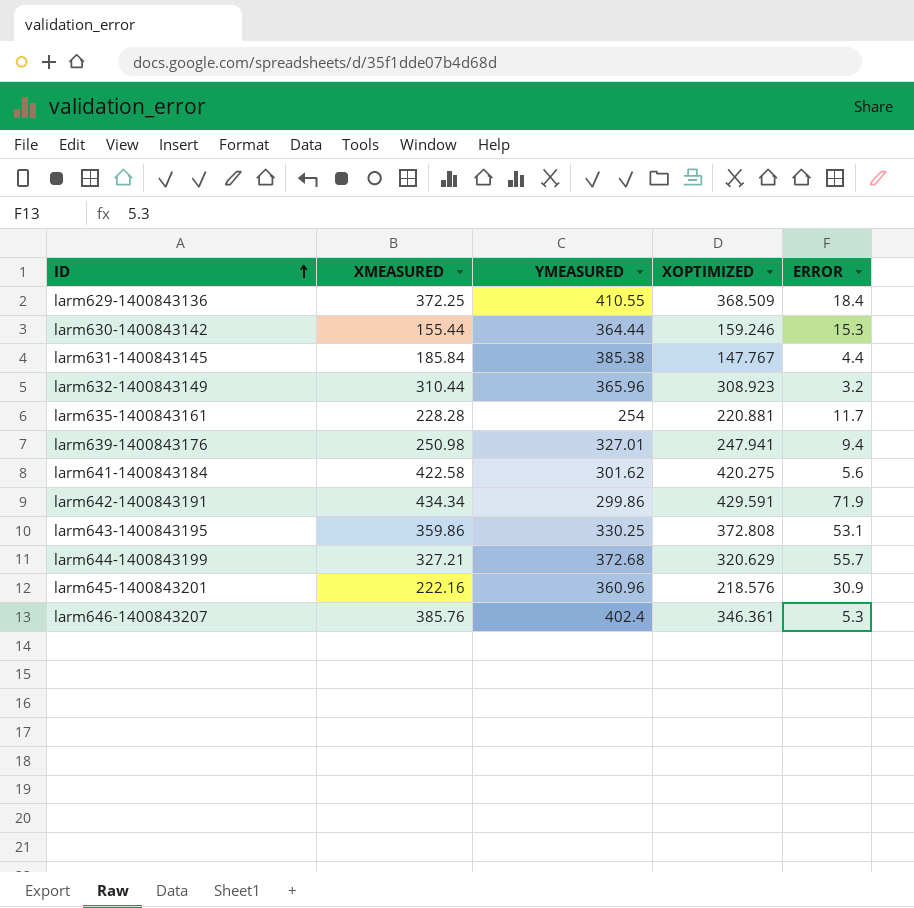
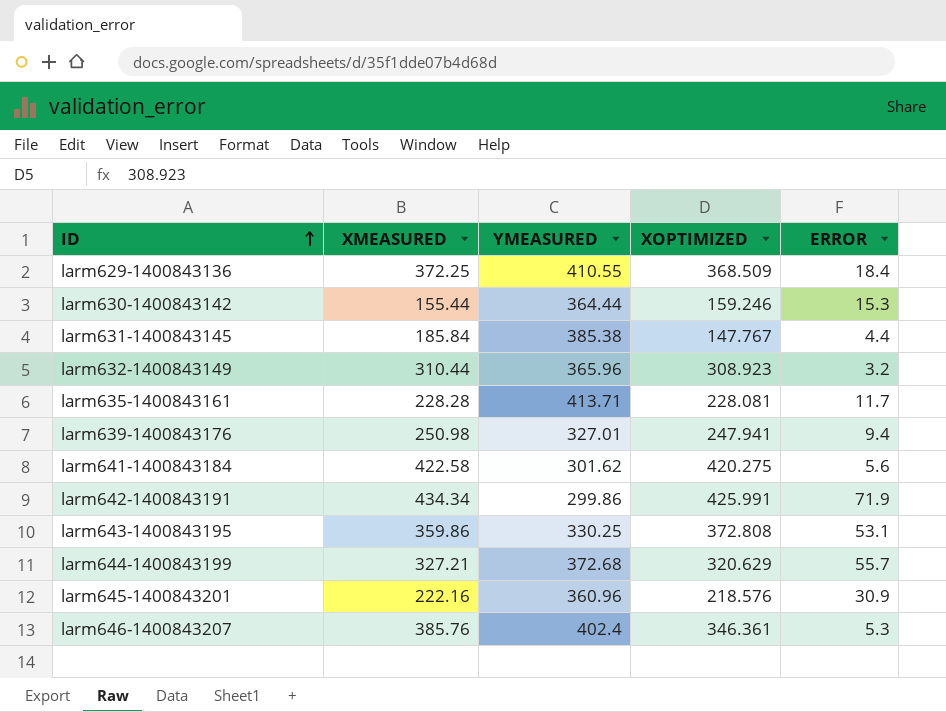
larm635-1400843161 | YMEASURED: 254 -> 413.71
larm635-1400843161 | XOPTIMIZED: 220.881 -> 228.081
larm642-1400843191 | XOPTIMIZED: 429.591 -> 425.991

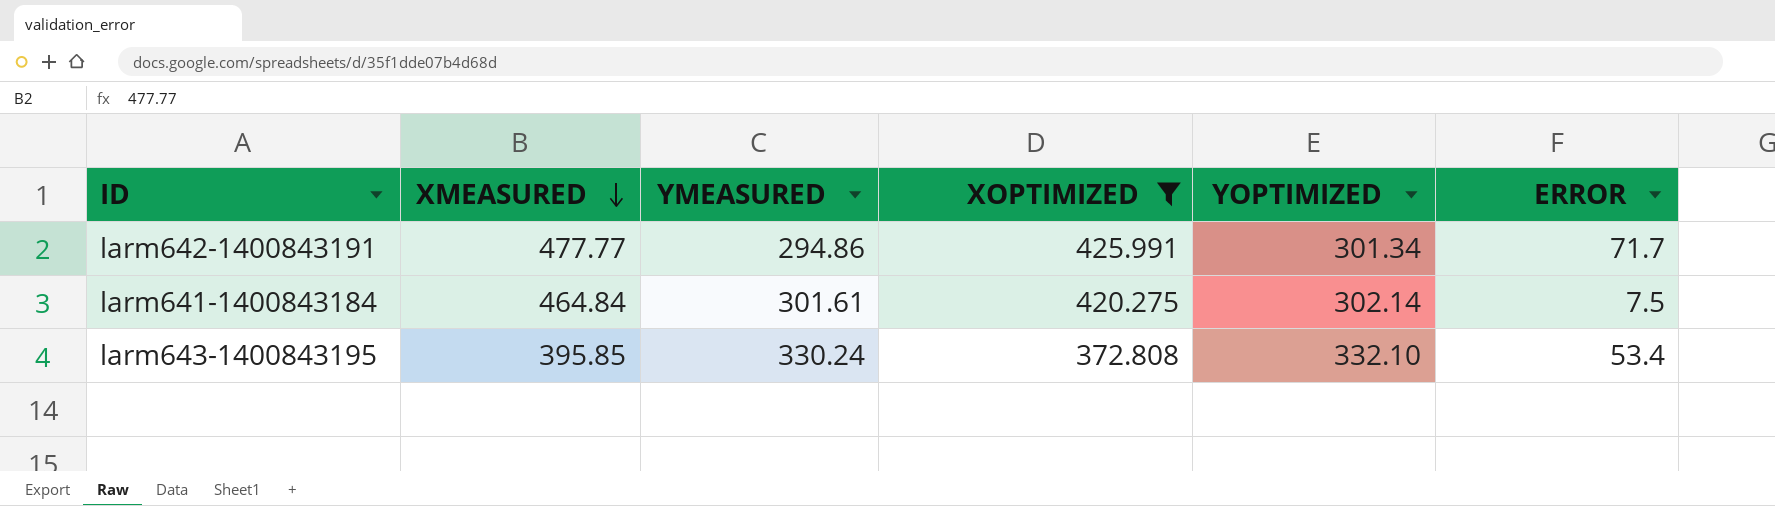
filter: none -> XOPTIMIZED >= 372.808
row order: ID ascending -> XMEASURED descending
column YOPTIMIZED | position: none -> 5
larm642-1400843191 | XMEASURED: 434.34 -> 477.77
larm642-1400843191 | YMEASURED: 299.86 -> 294.86
larm642-1400843191 | ERROR: 71.9 -> 71.7
larm641-1400843184 | XMEASURED: 422.58 -> 464.84
larm641-1400843184 | YMEASURED: 301.62 -> 301.61
larm641-1400843184 | ERROR: 5.6 -> 7.5
larm643-1400843195 | XMEASURED: 359.86 -> 395.85
larm643-1400843195 | YMEASURED: 330.25 -> 330.24
larm643-1400843195 | ERROR: 53.1 -> 53.4

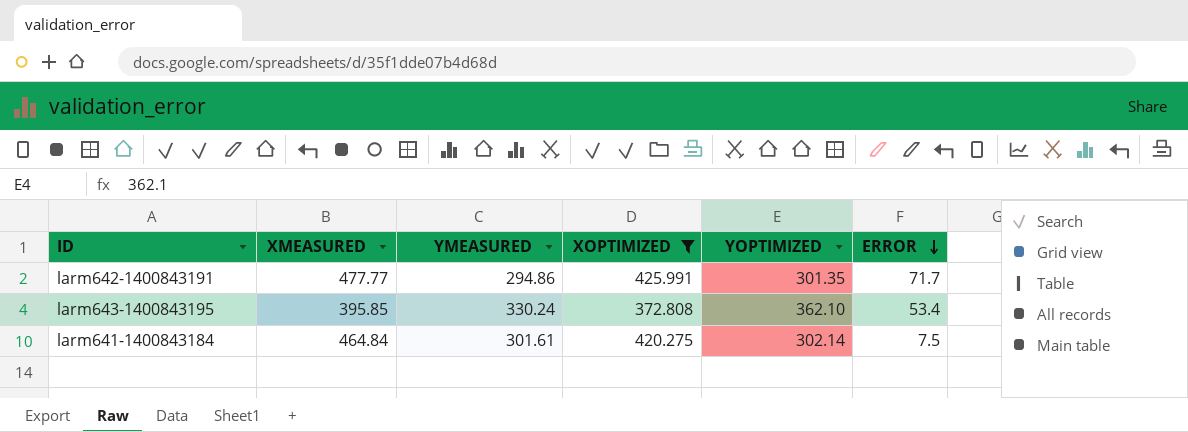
row order: XMEASURED descending -> ERROR descending
larm642-1400843191 | YOPTIMIZED: 301.34 -> 301.35
larm643-1400843195 | YOPTIMIZED: 332.10 -> 362.10

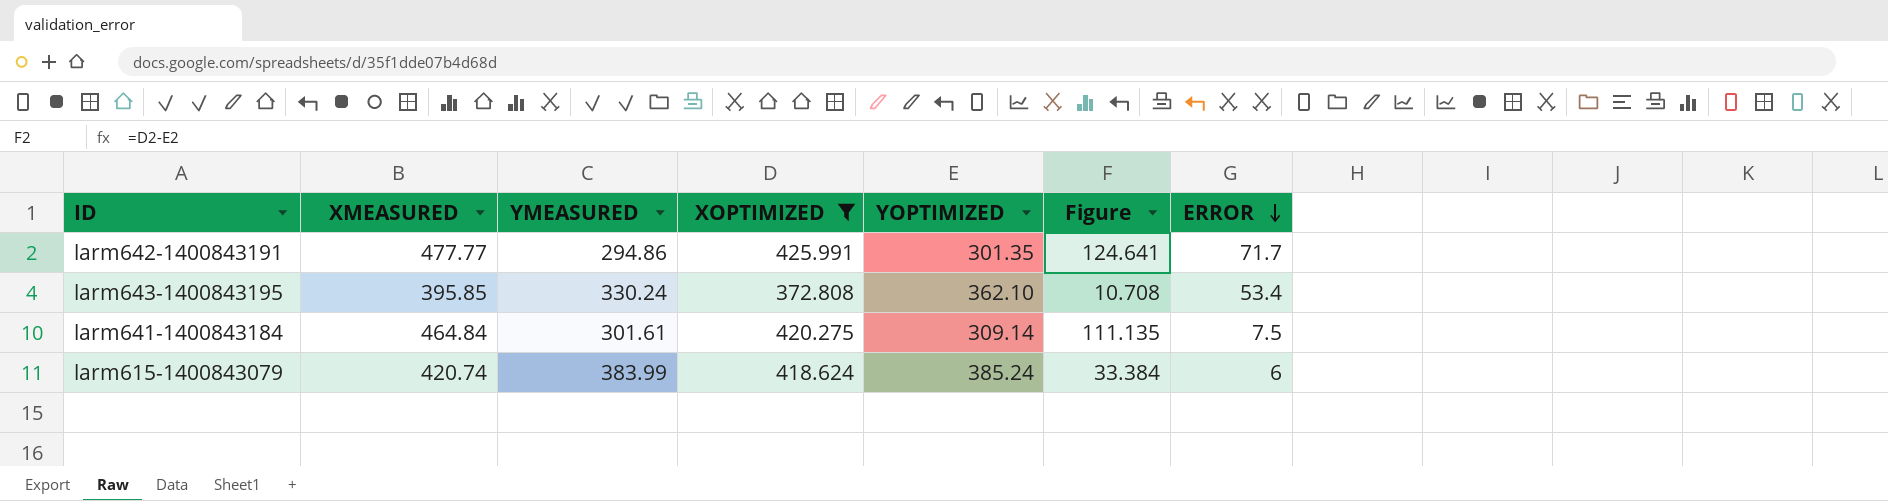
column Figure | formula: none -> [XOPTIMIZED] - [YOPTIMIZED]
larm641-1400843184 | YOPTIMIZED: 302.14 -> 309.14
row larm615-1400843079: none -> 420.74 | 383.99 | 418.624 | 385.24 | 33.384 | 6

